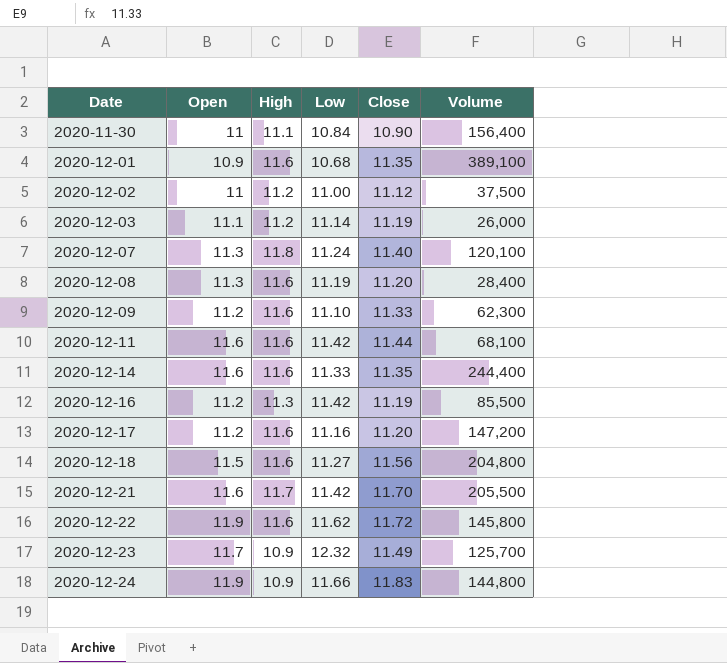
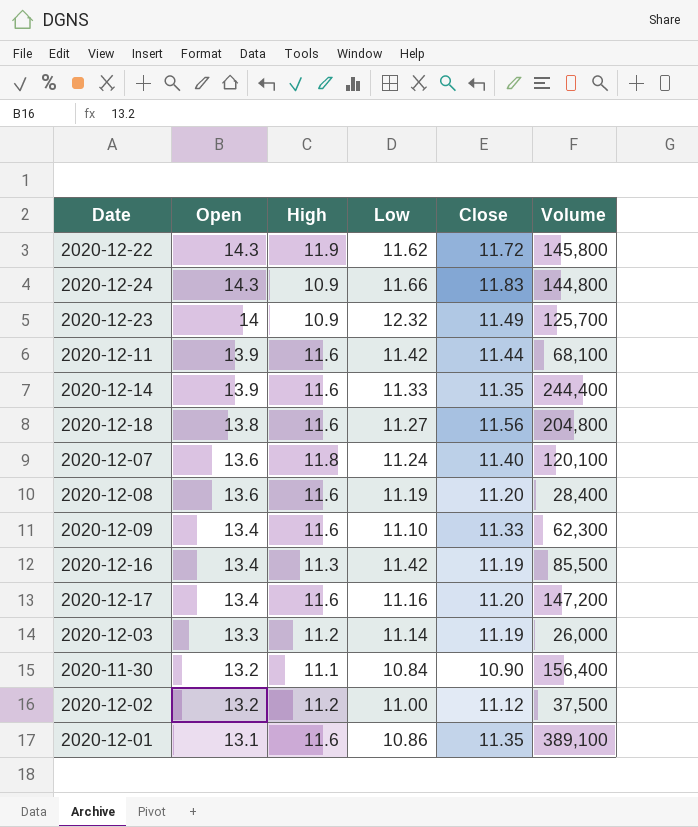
row order: Date ascending -> Open descending
row 2020-12-21: 11.6 | 11.7 | 11.42 | 11.70 | 205,500 -> none
2020-12-22 | Open: 11.9 -> 14.3
2020-12-22 | High: 11.6 -> 11.9
2020-12-24 | Open: 11.9 -> 14.3
2020-12-23 | Open: 11.7 -> 14
2020-12-11 | Open: 11.6 -> 13.9
2020-12-14 | Open: 11.6 -> 13.9
2020-12-18 | Open: 11.5 -> 13.8
2020-12-07 | Open: 11.3 -> 13.6
2020-12-08 | Open: 11.3 -> 13.6
2020-12-09 | Open: 11.2 -> 13.4
2020-12-16 | Open: 11.2 -> 13.4
2020-12-17 | Open: 11.2 -> 13.4
2020-12-03 | Open: 11.1 -> 13.3
2020-11-30 | Open: 11 -> 13.2
2020-12-02 | Open: 11 -> 13.2
2020-12-01 | Open: 10.9 -> 13.1
2020-12-01 | Low: 10.68 -> 10.86

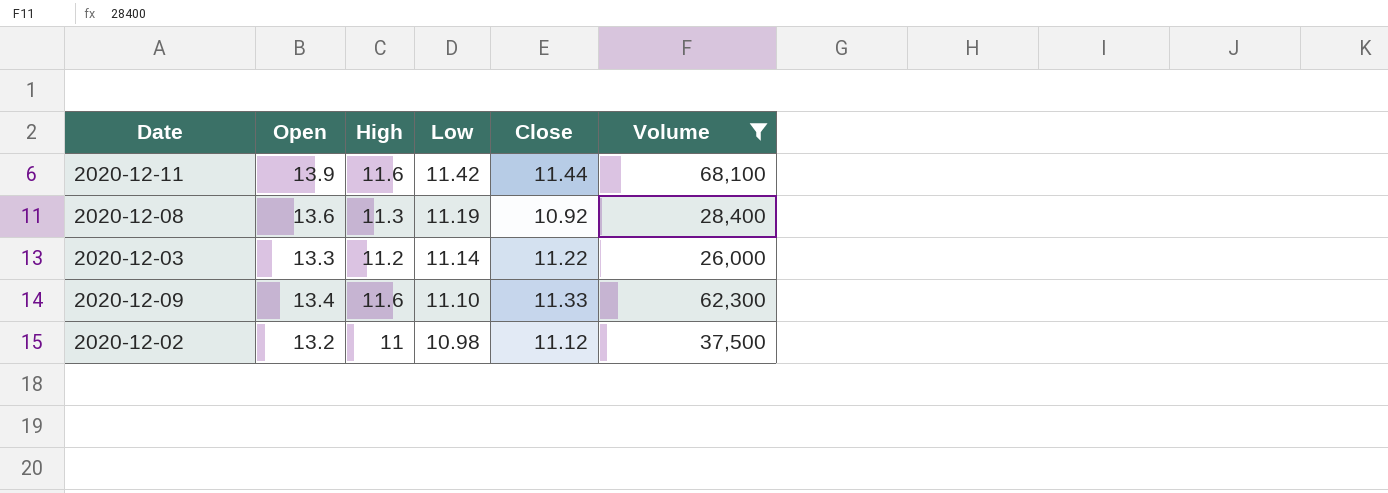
filter: none -> Volume <= 68,100
row order: Open descending -> Low descending
2020-12-08 | High: 11.6 -> 11.3
2020-12-08 | Close: 11.20 -> 10.92
2020-12-03 | Close: 11.19 -> 11.22
2020-12-02 | High: 11.2 -> 11
2020-12-02 | Low: 11.00 -> 10.98

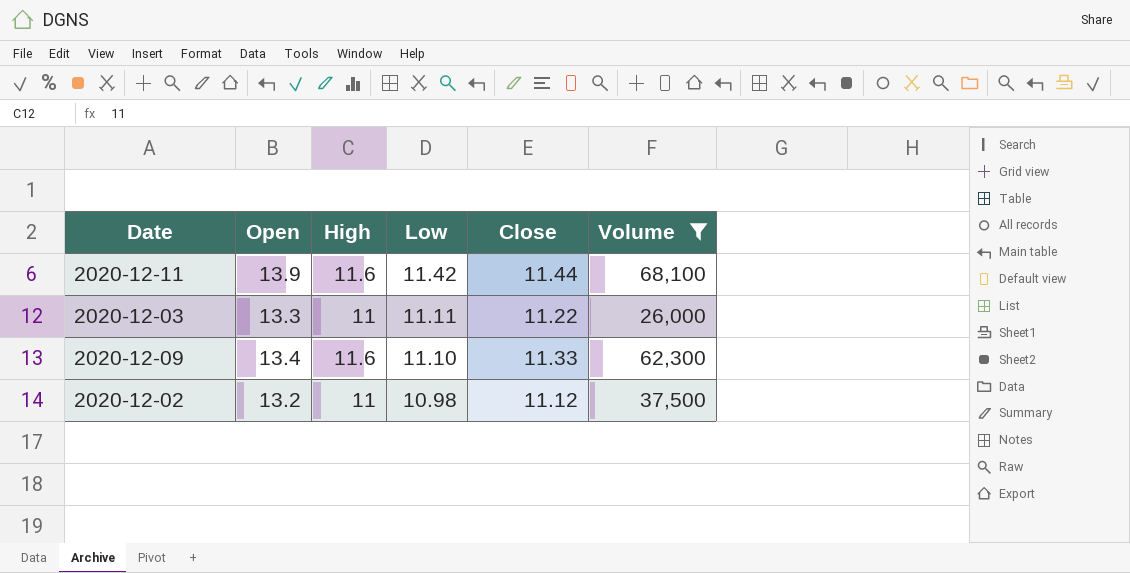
row 2020-12-08: 13.6 | 11.3 | 11.19 | 10.92 | 28,400 -> none
2020-12-03 | High: 11.2 -> 11
2020-12-03 | Low: 11.14 -> 11.11

